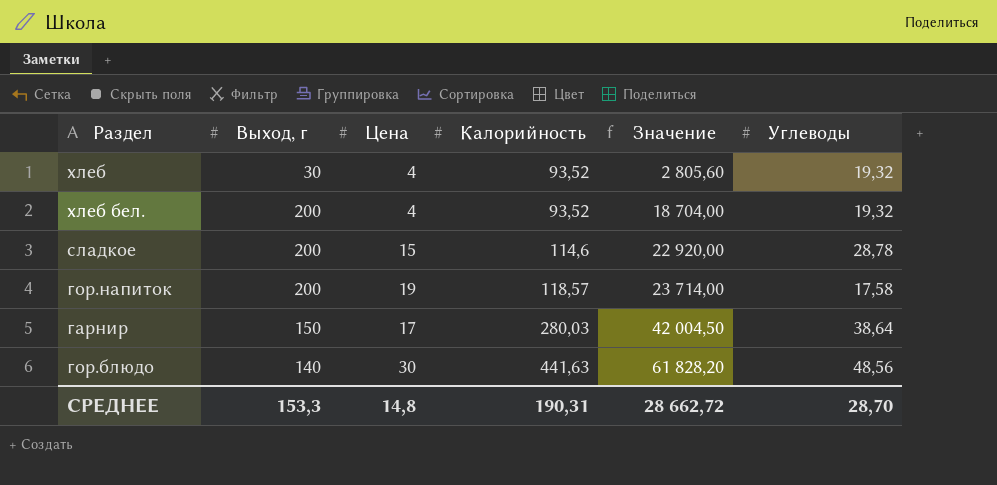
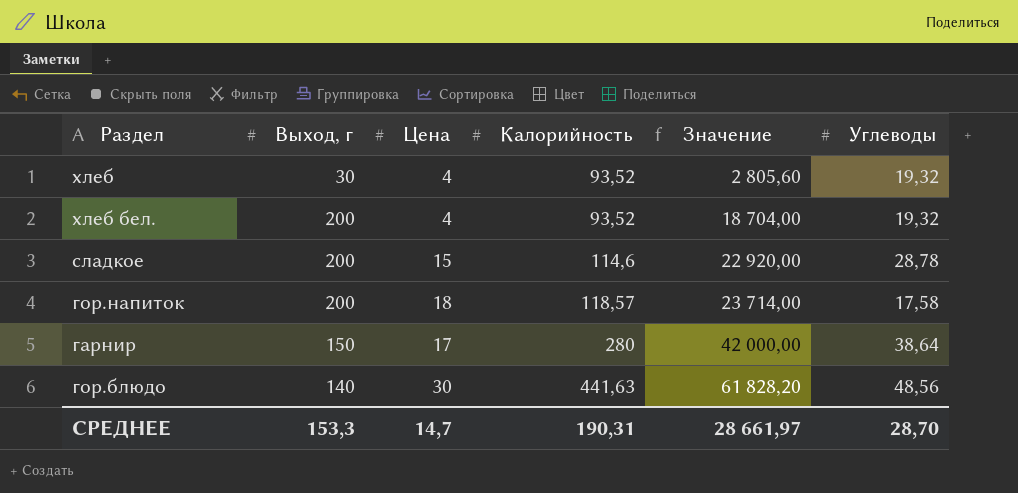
гор.напиток | Цена: 19 -> 18
гарнир | Калорийность: 280,03 -> 280
гарнир | Значение: 42 004,50 -> 42 000,00
СРЕДНЕЕ | Цена: 14,8 -> 14,7
СРЕДНЕЕ | Значение: 28 662,72 -> 28 661,97

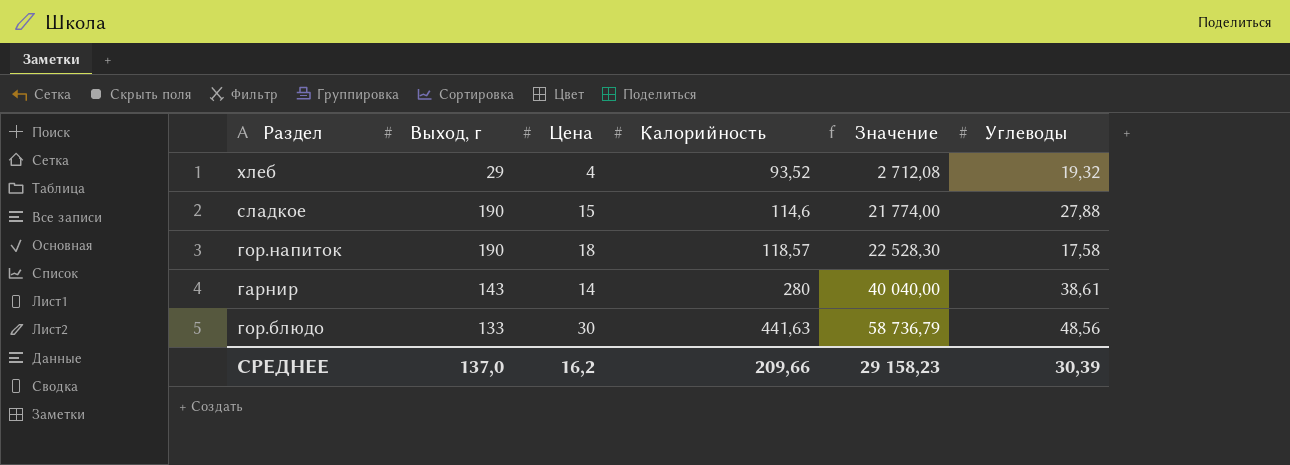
row хлеб бел.: 200 | 4 | 93,52 | 18 704,00 | 19,32 -> none
хлеб | Выход, г: 30 -> 29
хлеб | Значение: 2 805,60 -> 2 712,08
сладкое | Выход, г: 200 -> 190
сладкое | Значение: 22 920,00 -> 21 774,00
сладкое | Углеводы: 28,78 -> 27,88
гор.напиток | Выход, г: 200 -> 190
гор.напиток | Значение: 23 714,00 -> 22 528,30
гарнир | Выход, г: 150 -> 143
гарнир | Цена: 17 -> 14
гарнир | Значение: 42 000,00 -> 40 040,00
гарнир | Углеводы: 38,64 -> 38,61
гор.блюдо | Выход, г: 140 -> 133
гор.блюдо | Значение: 61 828,20 -> 58 736,79
СРЕДНЕЕ | Выход, г: 153,3 -> 137,0
СРЕДНЕЕ | Цена: 14,7 -> 16,2
СРЕДНЕЕ | Калорийность: 190,31 -> 209,66
СРЕДНЕЕ | Значение: 28 661,97 -> 29 158,23
СРЕДНЕЕ | Углеводы: 28,70 -> 30,39

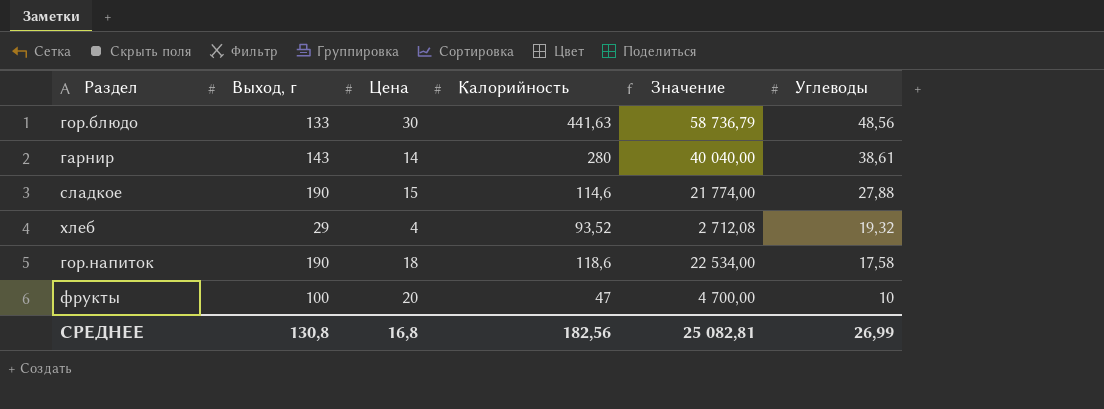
row order: Калорийность ascending -> Углеводы descending
гор.напиток | Калорийность: 118,57 -> 118,6
гор.напиток | Значение: 22 528,30 -> 22 534,00
row фрукты: none -> 100 | 20 | 47 | 4 700,00 | 10
СРЕДНЕЕ | Выход, г: 137,0 -> 130,8
СРЕДНЕЕ | Цена: 16,2 -> 16,8
СРЕДНЕЕ | Калорийность: 209,66 -> 182,56
СРЕДНЕЕ | Значение: 29 158,23 -> 25 082,81
СРЕДНЕЕ | Углеводы: 30,39 -> 26,99

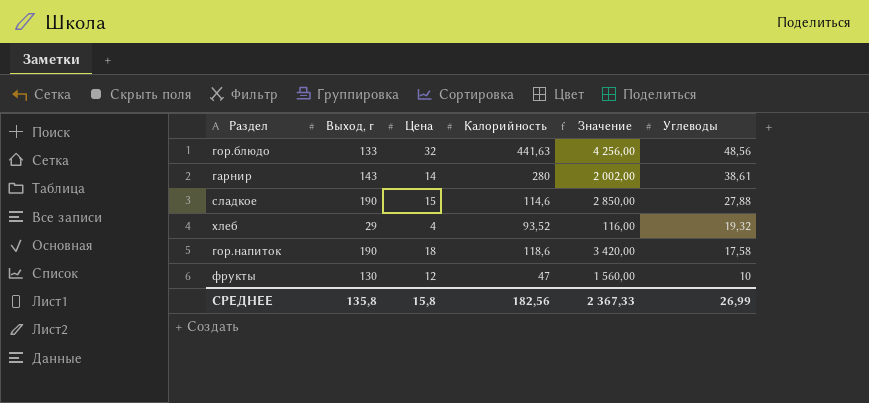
column Значение | formula: [Выход, г] * [Калорийность] -> [Выход, г] * [Цена]
гор.блюдо | Цена: 30 -> 32
фрукты | Выход, г: 100 -> 130
фрукты | Цена: 20 -> 12
СРЕДНЕЕ | Выход, г: 130,8 -> 135,8
СРЕДНЕЕ | Цена: 16,8 -> 15,8
СРЕДНЕЕ | Значение: 25 082,81 -> 2 367,33

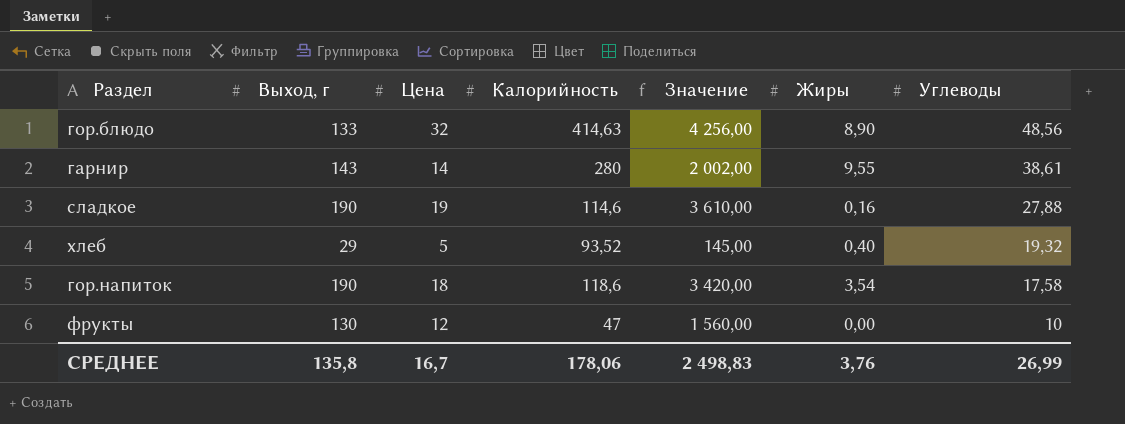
column Жиры | position: none -> 6
гор.блюдо | Калорийность: 441,63 -> 414,63
сладкое | Цена: 15 -> 19
сладкое | Значение: 2 850,00 -> 3 610,00
хлеб | Цена: 4 -> 5
хлеб | Значение: 116,00 -> 145,00
СРЕДНЕЕ | Цена: 15,8 -> 16,7
СРЕДНЕЕ | Калорийность: 182,56 -> 178,06
СРЕДНЕЕ | Значение: 2 367,33 -> 2 498,83

